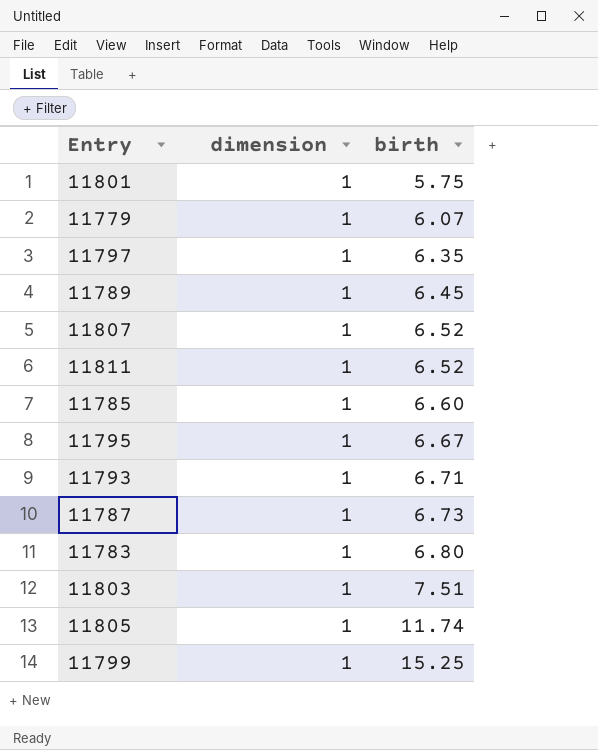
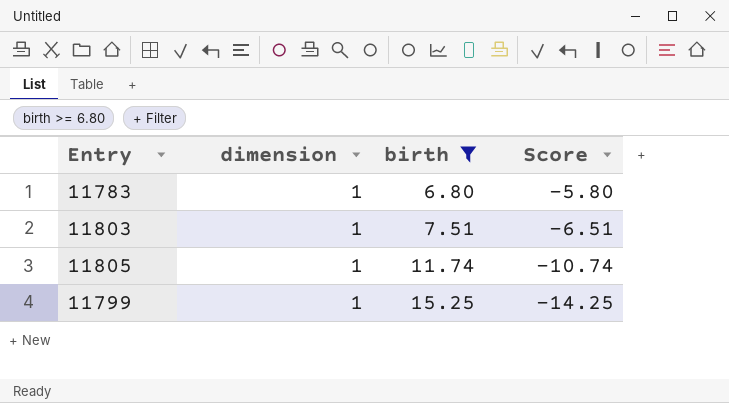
filter: none -> birth >= 6.80
column Score | formula: none -> [dimension] - [birth]

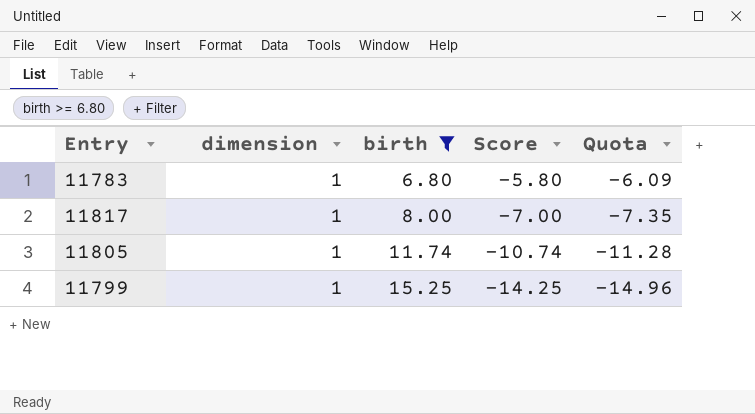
column Quota | formula: none -> [Score] * 1.05
row 11803: 1 | 7.51 | -6.51 -> none
row 11817: none -> 1 | 8.00 | -7.00 | -7.35

